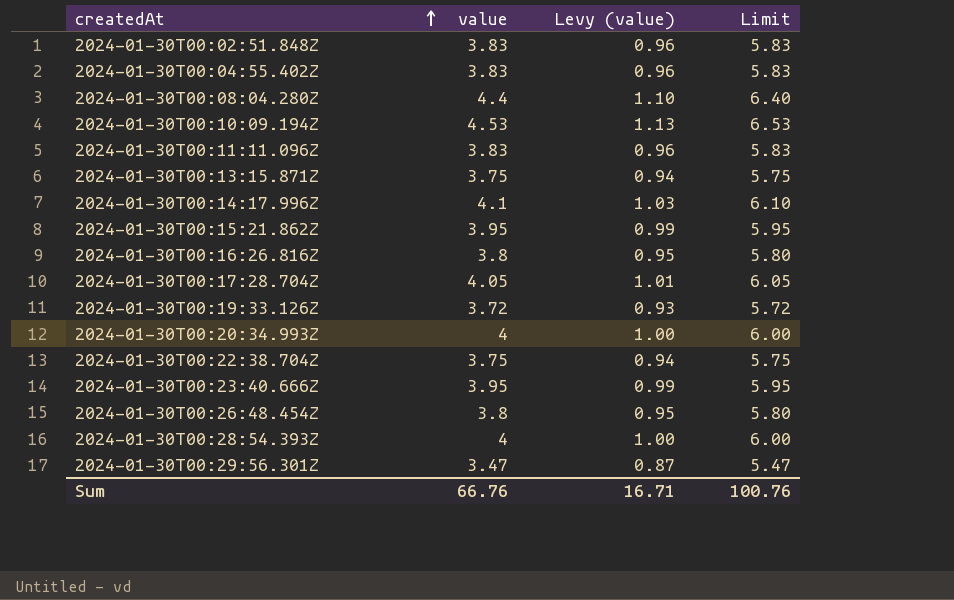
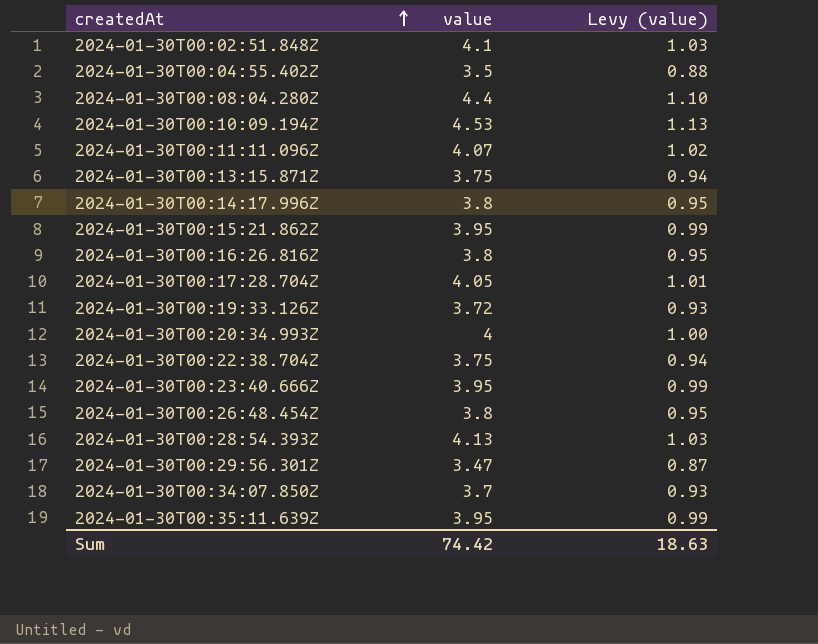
column Limit | formula: [value] + 2 -> none
2024-01-30T00:02:51.848Z | value: 3.83 -> 4.1
2024-01-30T00:02:51.848Z | Levy (value): 0.96 -> 1.03
2024-01-30T00:04:55.402Z | value: 3.83 -> 3.5
2024-01-30T00:04:55.402Z | Levy (value): 0.96 -> 0.88
2024-01-30T00:11:11.096Z | value: 3.83 -> 4.07
2024-01-30T00:11:11.096Z | Levy (value): 0.96 -> 1.02
2024-01-30T00:14:17.996Z | value: 4.1 -> 3.8
2024-01-30T00:14:17.996Z | Levy (value): 1.03 -> 0.95
2024-01-30T00:28:54.393Z | value: 4 -> 4.13
2024-01-30T00:28:54.393Z | Levy (value): 1.00 -> 1.03
row 2024-01-30T00:34:07.850Z: none -> 3.7 | 0.93
row 2024-01-30T00:35:11.639Z: none -> 3.95 | 0.99
Sum | value: 66.76 -> 74.42
Sum | Levy (value): 16.71 -> 18.63

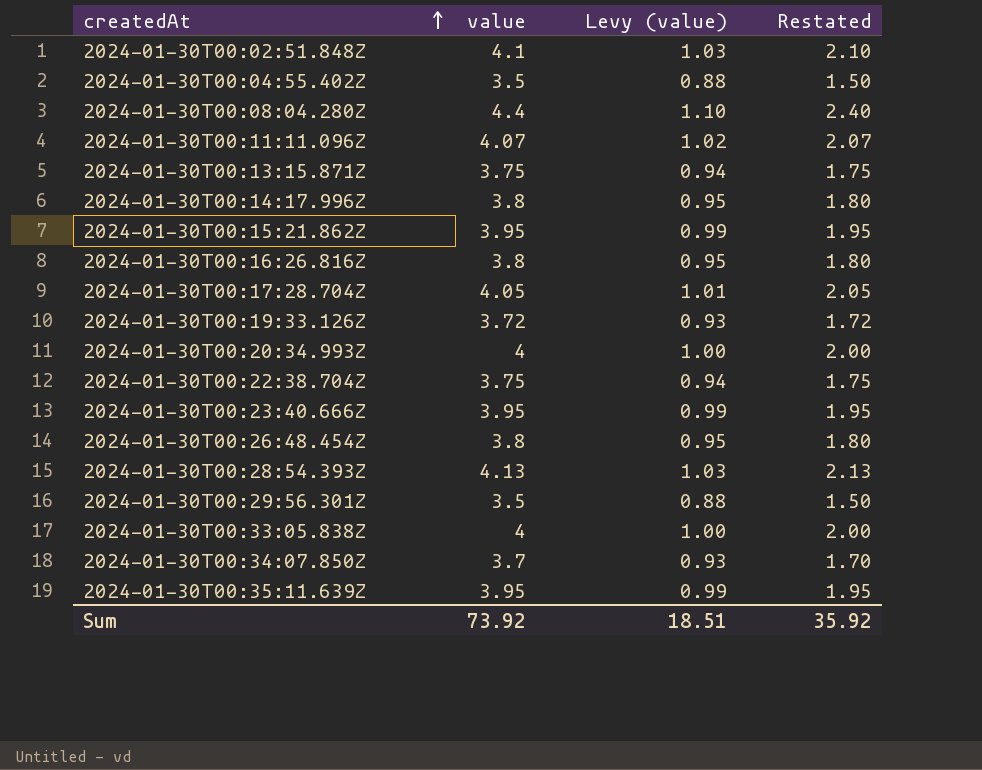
column Restated | formula: none -> [value] - 2
row 2024-01-30T00:10:09.194Z: 4.53 | 1.13 -> none
2024-01-30T00:29:56.301Z | value: 3.47 -> 3.5
2024-01-30T00:29:56.301Z | Levy (value): 0.87 -> 0.88
row 2024-01-30T00:33:05.838Z: none -> 4 | 1.00 | 2.00
Sum | value: 74.42 -> 73.92
Sum | Levy (value): 18.63 -> 18.51

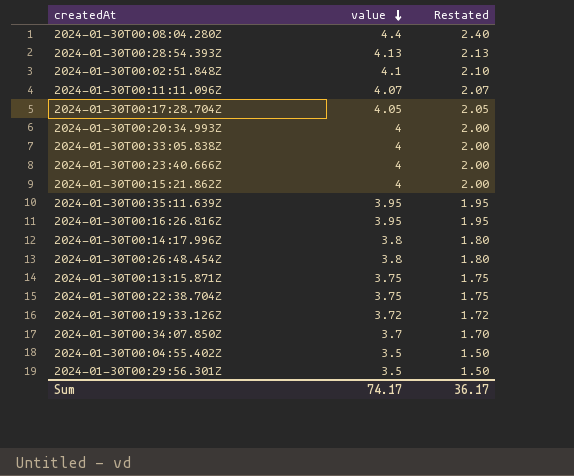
row order: createdAt ascending -> value descending
column Levy (value) | formula: [value] * 0.25 -> none
2024-01-30T00:23:40.666Z | value: 3.95 -> 4
2024-01-30T00:23:40.666Z | Restated: 1.95 -> 2.00
2024-01-30T00:15:21.862Z | value: 3.95 -> 4
2024-01-30T00:15:21.862Z | Restated: 1.95 -> 2.00
2024-01-30T00:16:26.816Z | value: 3.8 -> 3.95
2024-01-30T00:16:26.816Z | Restated: 1.80 -> 1.95
Sum | value: 73.92 -> 74.17
Sum | Restated: 35.92 -> 36.17

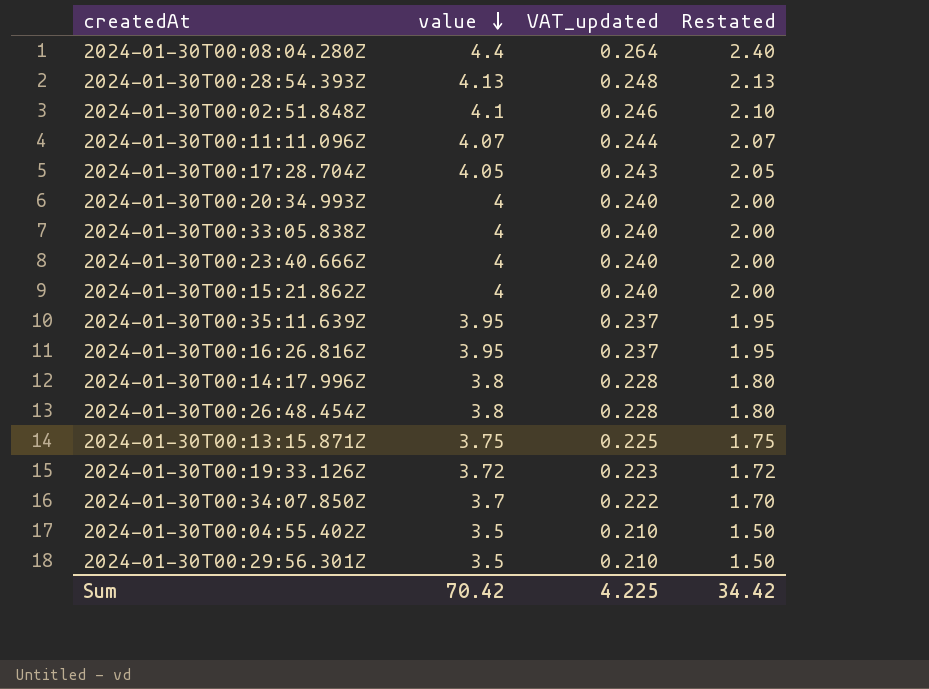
column VAT_updated | formula: none -> [value] * 0.06
row 2024-01-30T00:22:38.704Z: 3.75 | 1.75 -> none
Sum | value: 74.17 -> 70.42
Sum | Restated: 36.17 -> 34.42

